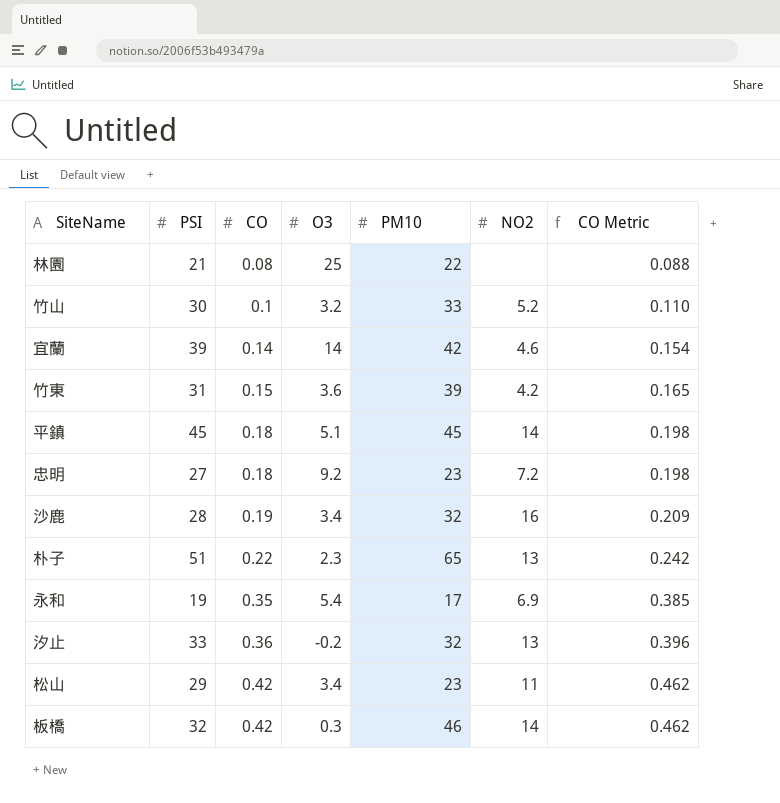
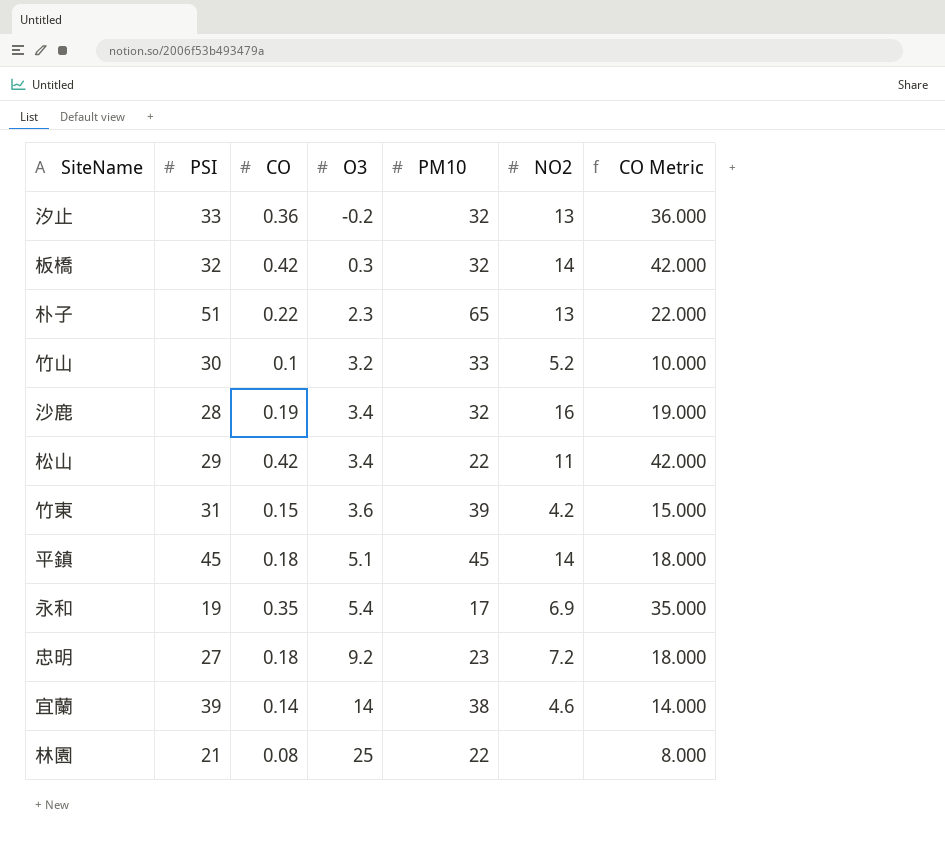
row order: CO ascending -> O3 ascending
column CO Metric | formula: [CO] * 1.1 -> [CO] * 100
板橋 | PM10: 46 -> 32
松山 | PM10: 23 -> 22
宜蘭 | PM10: 42 -> 38

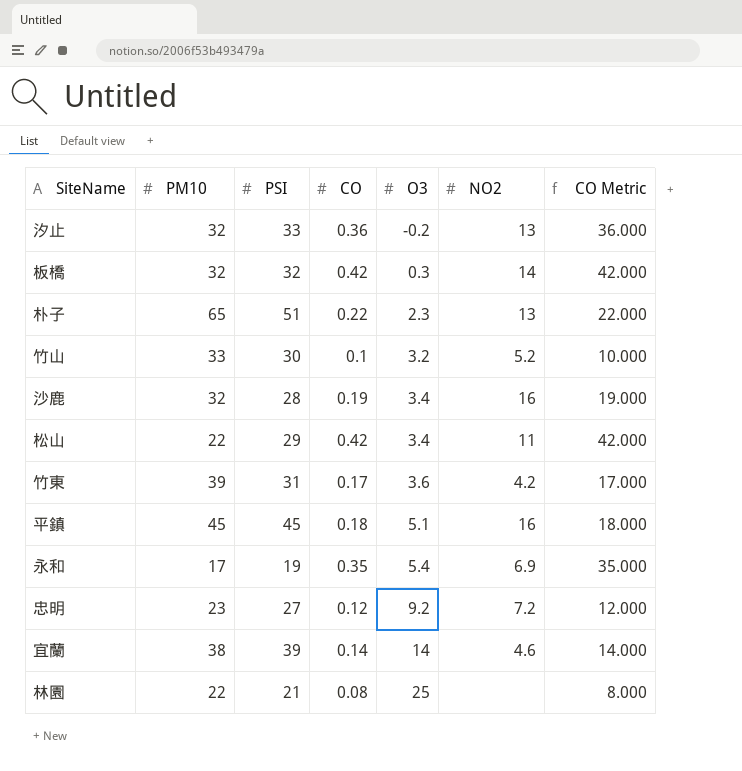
column PM10 | position: 5 -> 2
竹東 | CO: 0.15 -> 0.17
竹東 | CO Metric: 15.000 -> 17.000
平鎮 | NO2: 14 -> 16
忠明 | CO: 0.18 -> 0.12
忠明 | CO Metric: 18.000 -> 12.000

